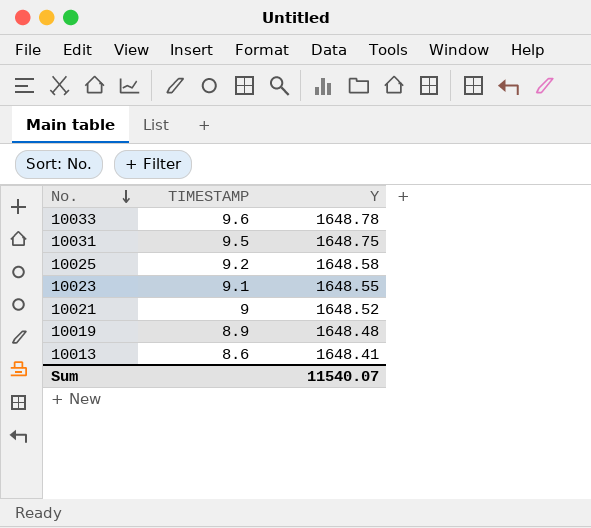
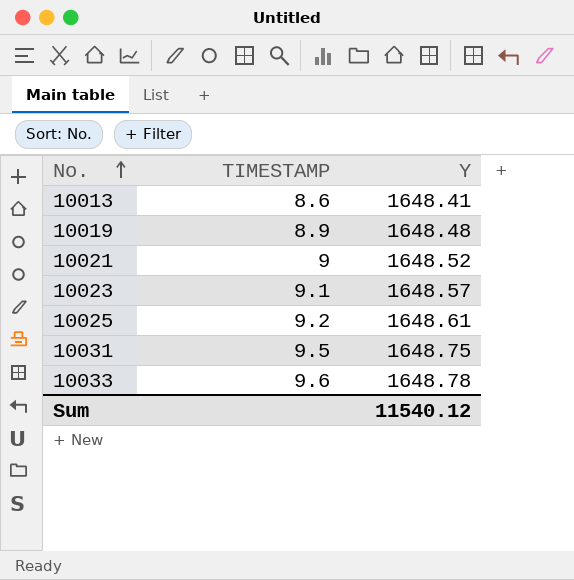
row order: No. descending -> No. ascending
10023 | Y: 1648.55 -> 1648.57
10025 | Y: 1648.58 -> 1648.61
Sum | Y: 11540.07 -> 11540.12

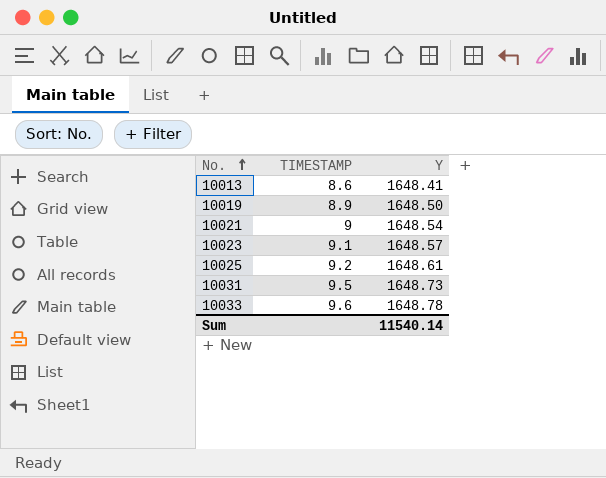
10019 | Y: 1648.48 -> 1648.50
10021 | Y: 1648.52 -> 1648.54
10031 | Y: 1648.75 -> 1648.73
Sum | Y: 11540.12 -> 11540.14

